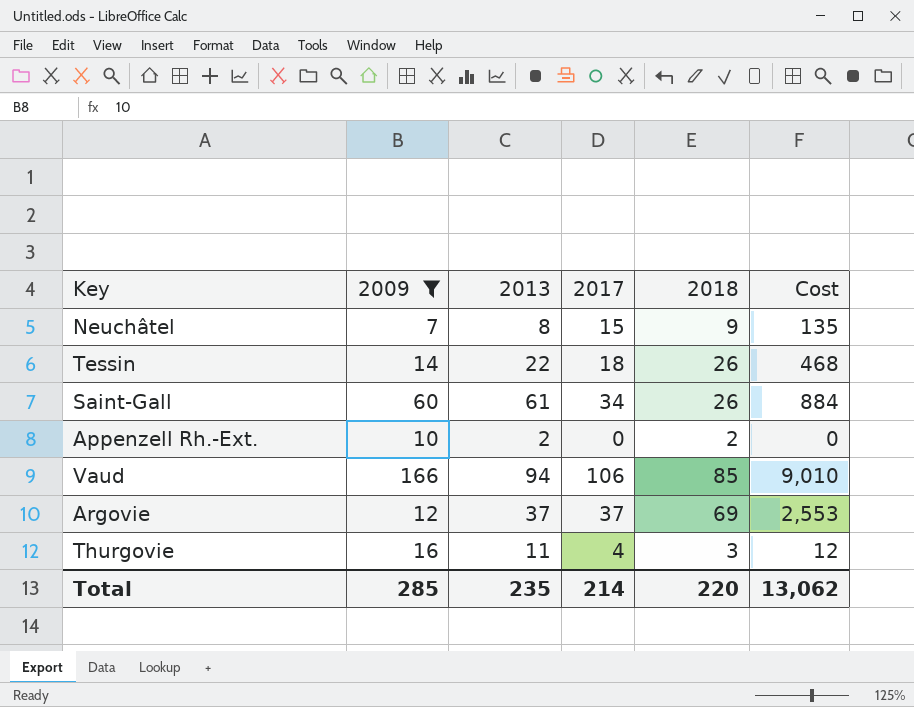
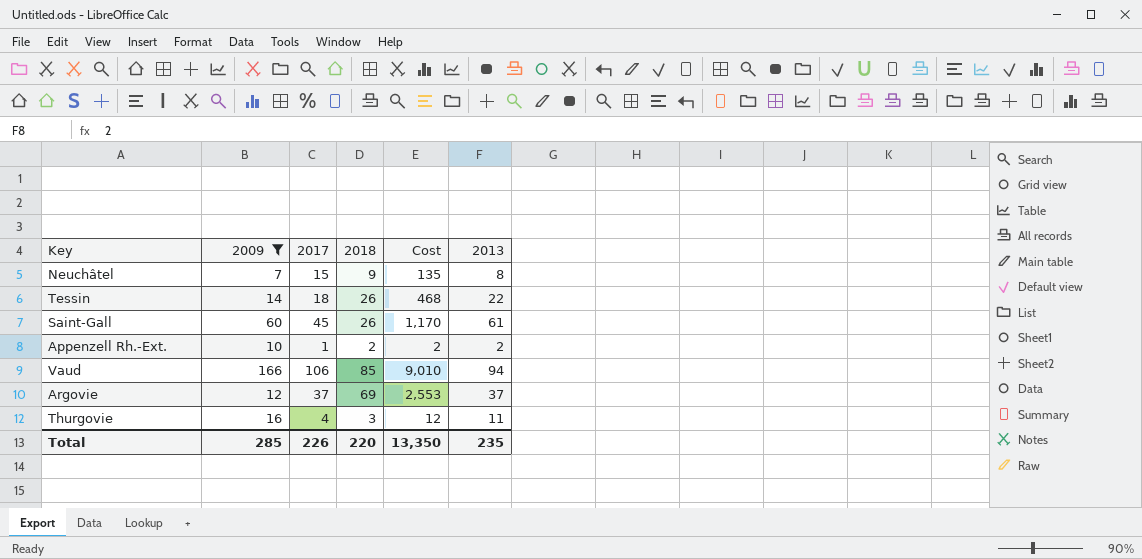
column 2013 | position: 3 -> 6
Saint-Gall | 2017: 34 -> 45
Saint-Gall | Cost: 884 -> 1,170
Appenzell Rh.-Ext. | 2017: 0 -> 1
Appenzell Rh.-Ext. | Cost: 0 -> 2
Total | 2017: 214 -> 226
Total | Cost: 13,062 -> 13,350

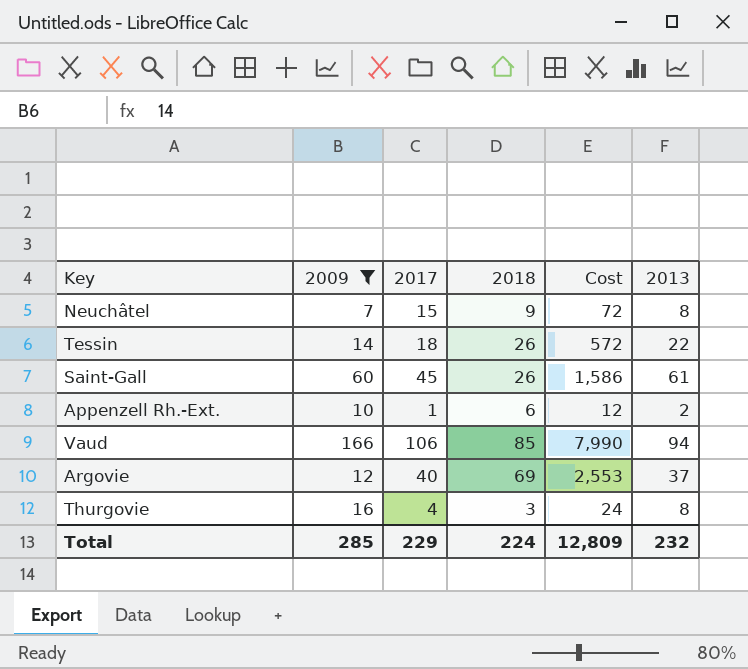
column Cost | formula: [2017] * [2018] -> [2018] * [2013]
Appenzell Rh.-Ext. | 2018: 2 -> 6
Argovie | 2017: 37 -> 40
Thurgovie | 2013: 11 -> 8
Total | 2017: 226 -> 229
Total | 2018: 220 -> 224
Total | Cost: 13,350 -> 12,809
Total | 2013: 235 -> 232

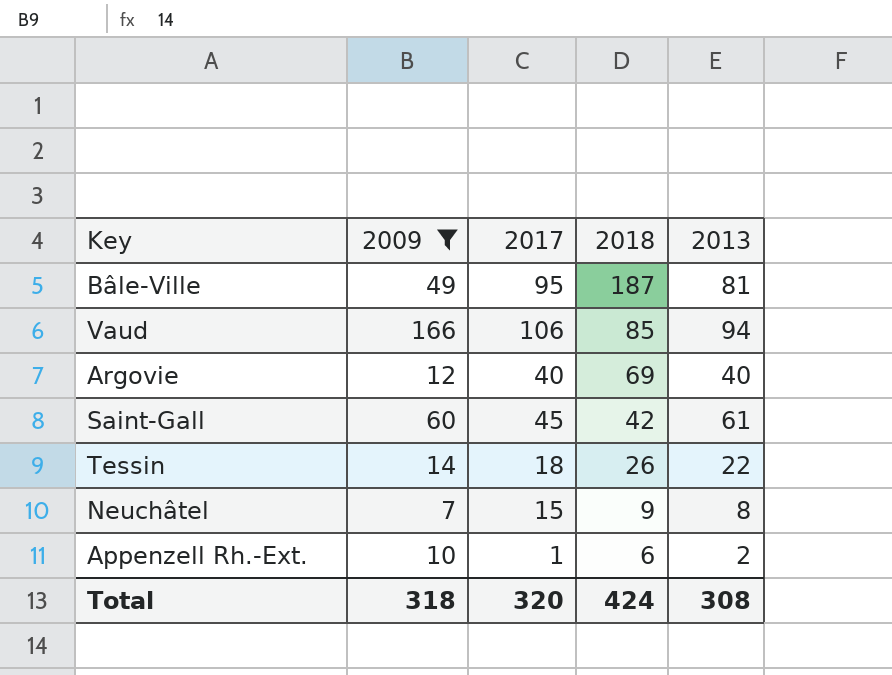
row order: none -> 2018 descending
column Cost | formula: [2018] * [2013] -> none
row Thurgovie: 16 | 4 | 3 | 24 | 8 -> none
row Bâle-Ville: none -> 49 | 95 | 187 | 81
Argovie | 2013: 37 -> 40
Saint-Gall | 2018: 26 -> 42
Total | 2009: 285 -> 318
Total | 2017: 229 -> 320
Total | 2018: 224 -> 424
Total | 2013: 232 -> 308

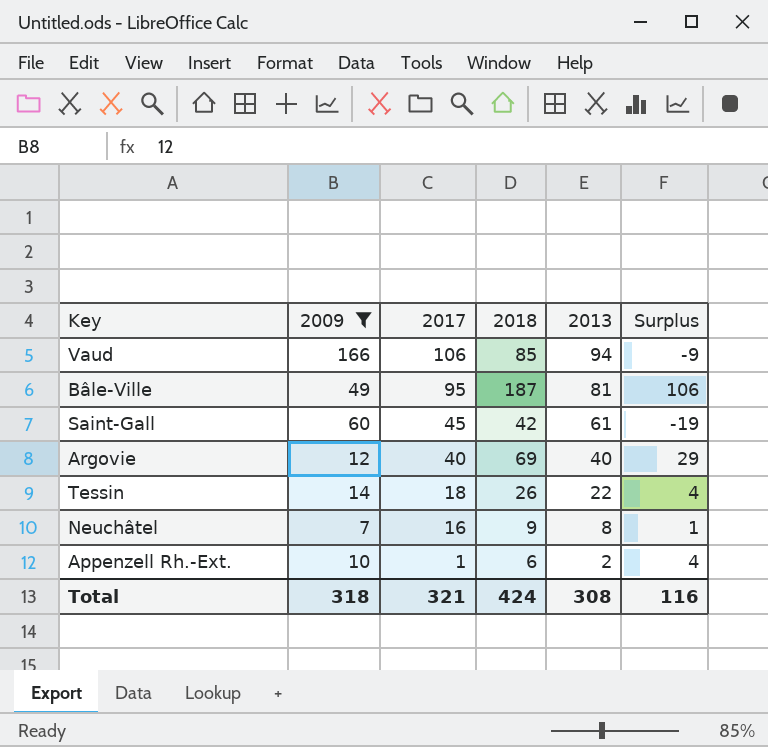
row order: 2018 descending -> 2017 descending
column Surplus | formula: none -> [2018] - [2013]
Neuchâtel | 2017: 15 -> 16
Total | 2017: 320 -> 321

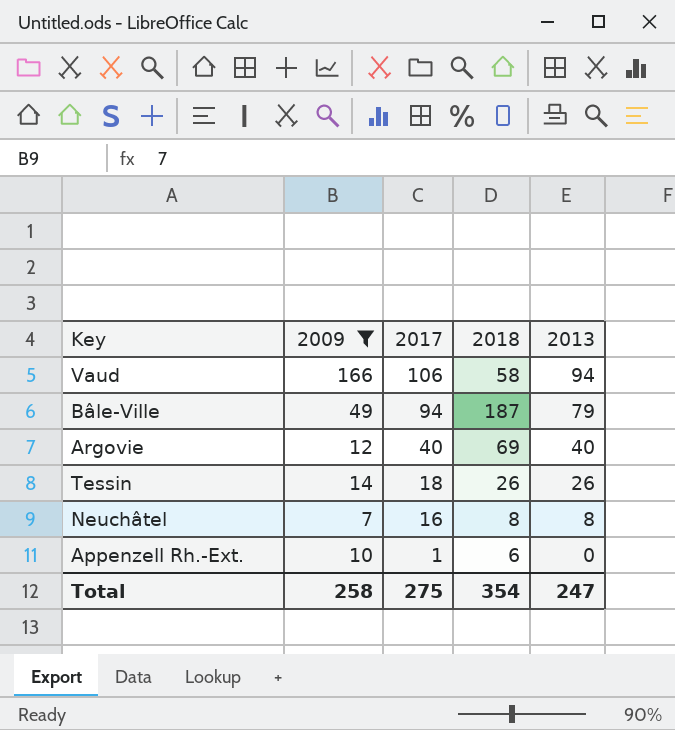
column Surplus | formula: [2018] - [2013] -> none
row Saint-Gall: 60 | 45 | 42 | 61 | -19 -> none
Vaud | 2018: 85 -> 58
Bâle-Ville | 2017: 95 -> 94
Bâle-Ville | 2013: 81 -> 79
Tessin | 2013: 22 -> 26
Neuchâtel | 2018: 9 -> 8
Appenzell Rh.-Ext. | 2013: 2 -> 0
Total | 2009: 318 -> 258
Total | 2017: 321 -> 275
Total | 2018: 424 -> 354
Total | 2013: 308 -> 247

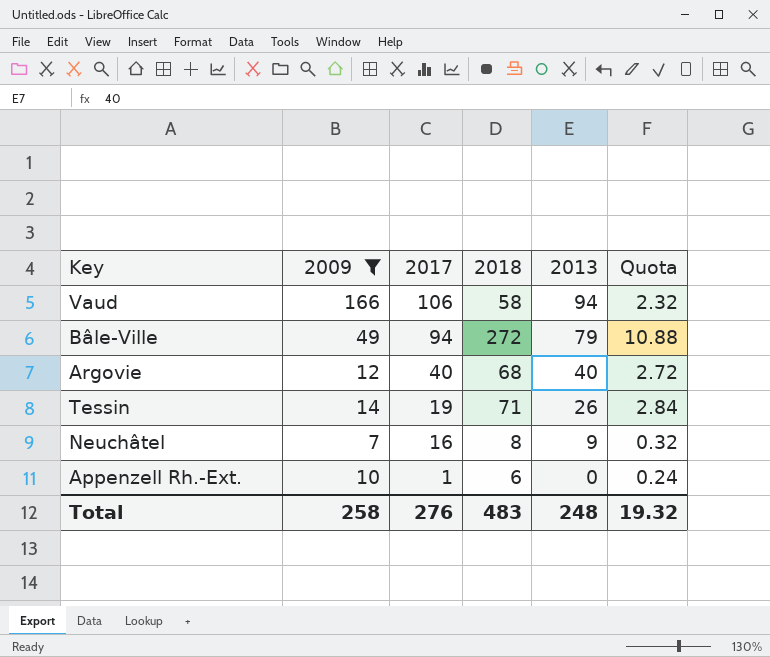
column Quota | formula: none -> [2018] * 0.04
Bâle-Ville | 2018: 187 -> 272
Argovie | 2018: 69 -> 68
Tessin | 2017: 18 -> 19
Tessin | 2018: 26 -> 71
Neuchâtel | 2013: 8 -> 9
Total | 2017: 275 -> 276
Total | 2018: 354 -> 483
Total | 2013: 247 -> 248

